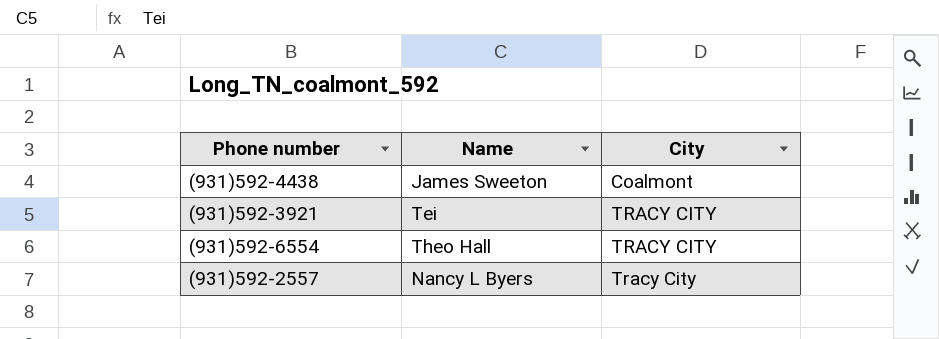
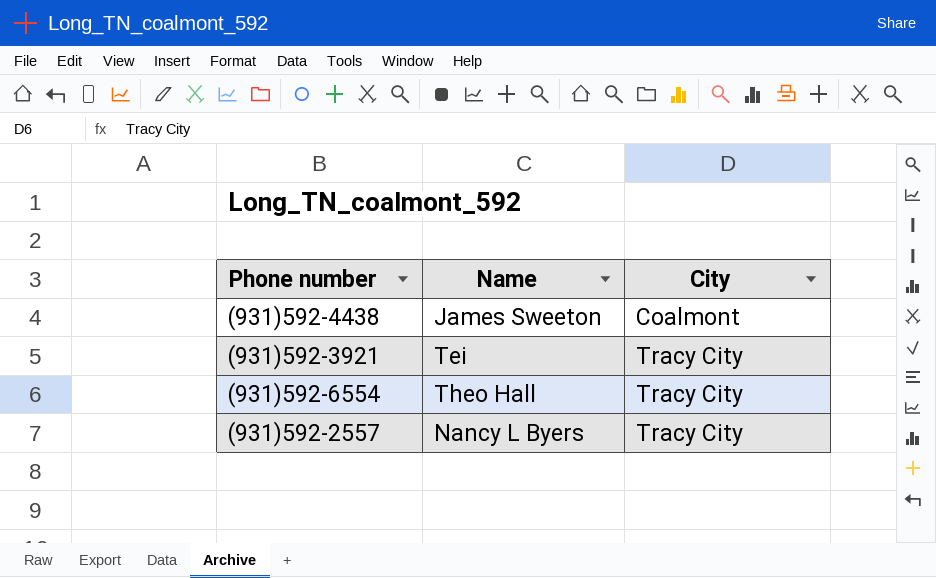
(931)592-3921 | City: TRACY CITY -> Tracy City
(931)592-6554 | City: TRACY CITY -> Tracy City

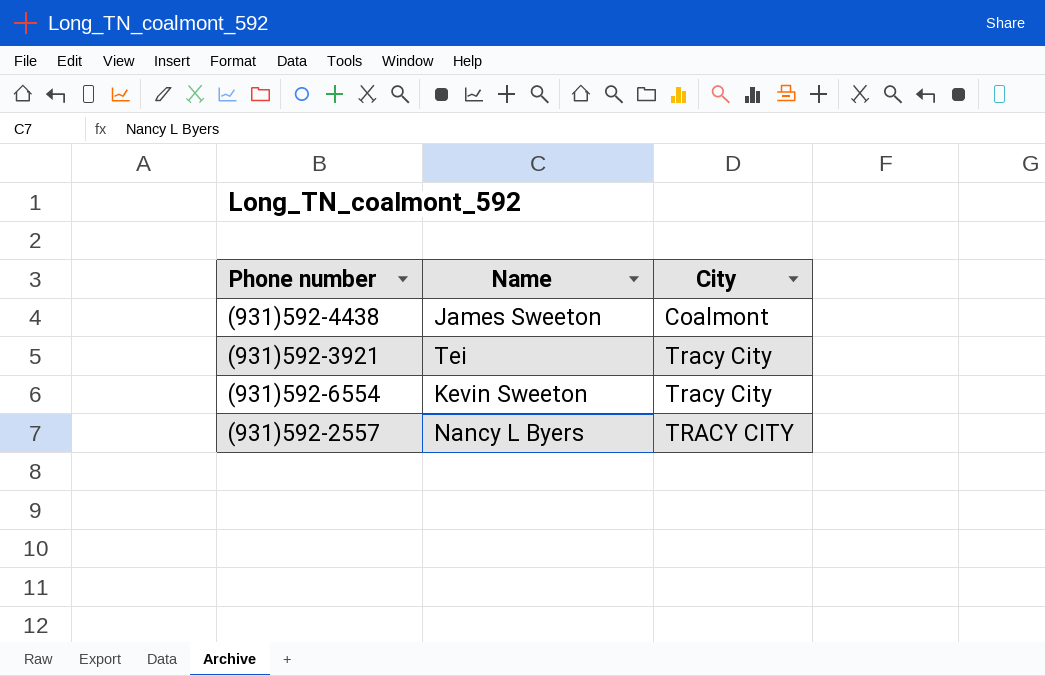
(931)592-6554 | Name: Theo Hall -> Kevin Sweeton
(931)592-2557 | City: Tracy City -> TRACY CITY

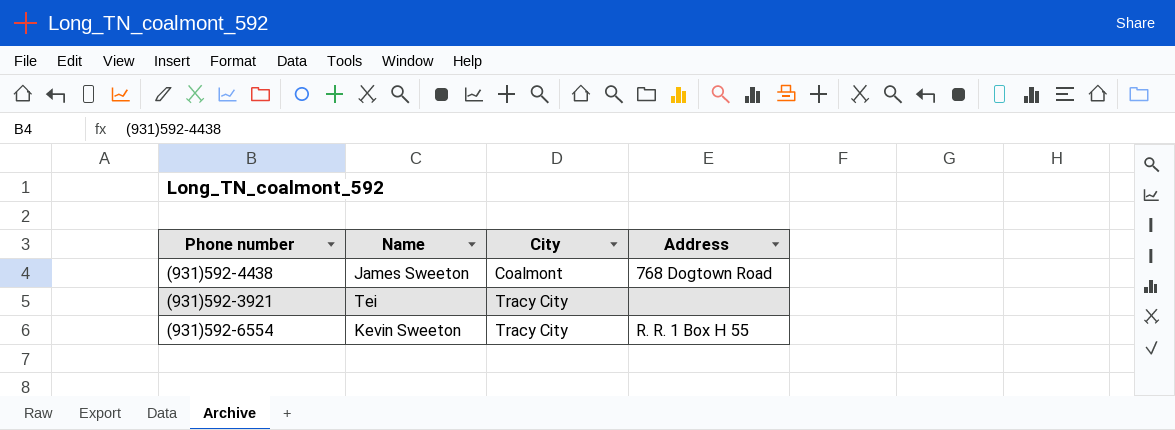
column Address | position: none -> 4
row (931)592-2557: Nancy L Byers | TRACY CITY -> none

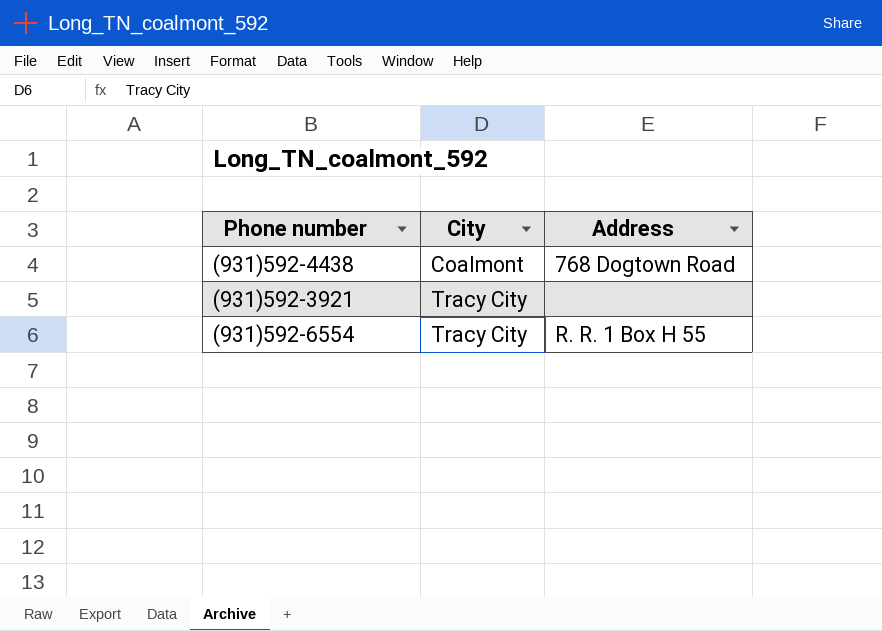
column Name | position: 2 -> none

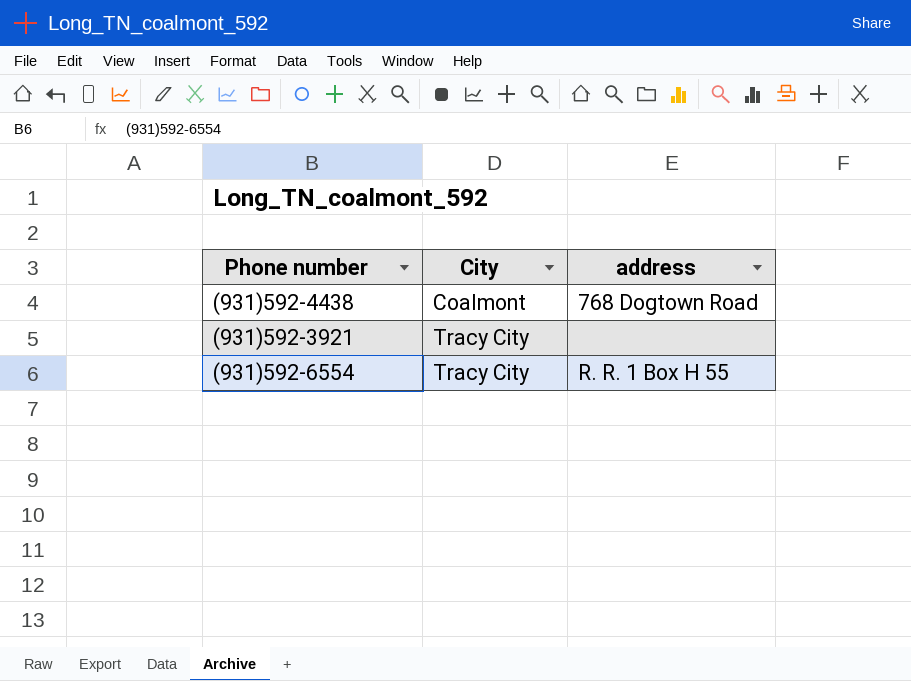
column name: Address -> address

